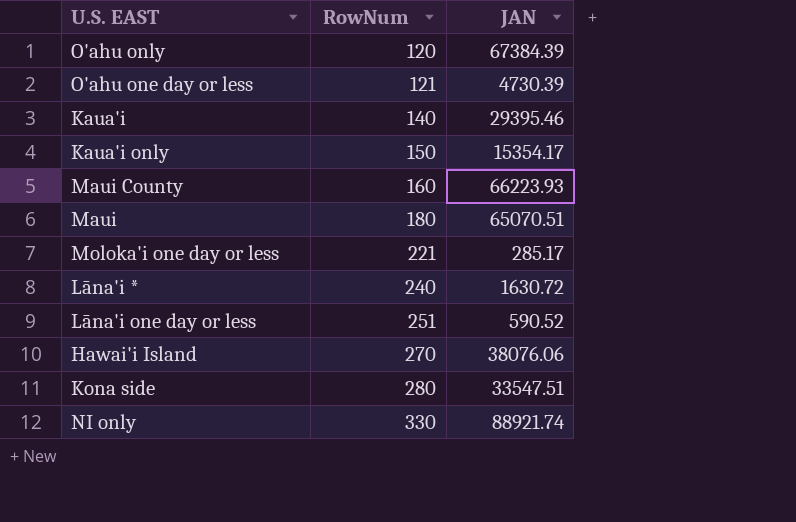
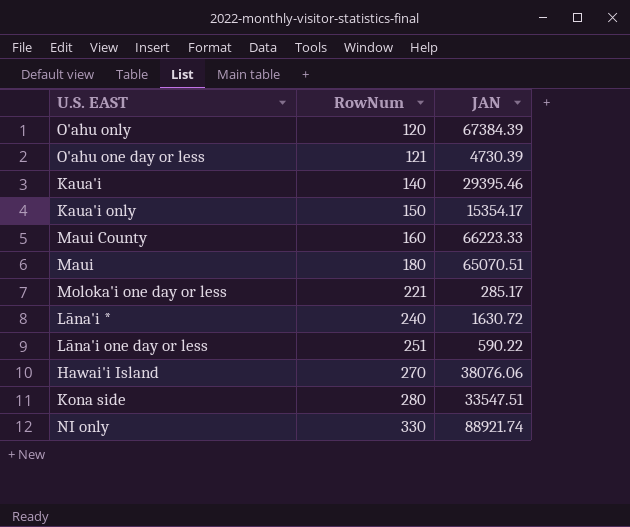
Maui County | JAN: 66223.93 -> 66223.33
Lāna'i one day or less | JAN: 590.52 -> 590.22

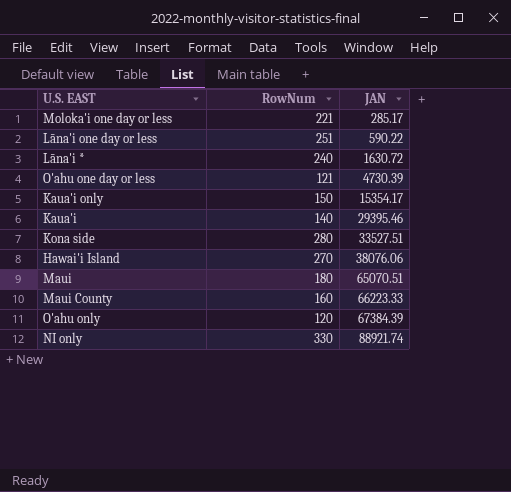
row order: RowNum ascending -> JAN ascending
Kona side | JAN: 33547.51 -> 33527.51

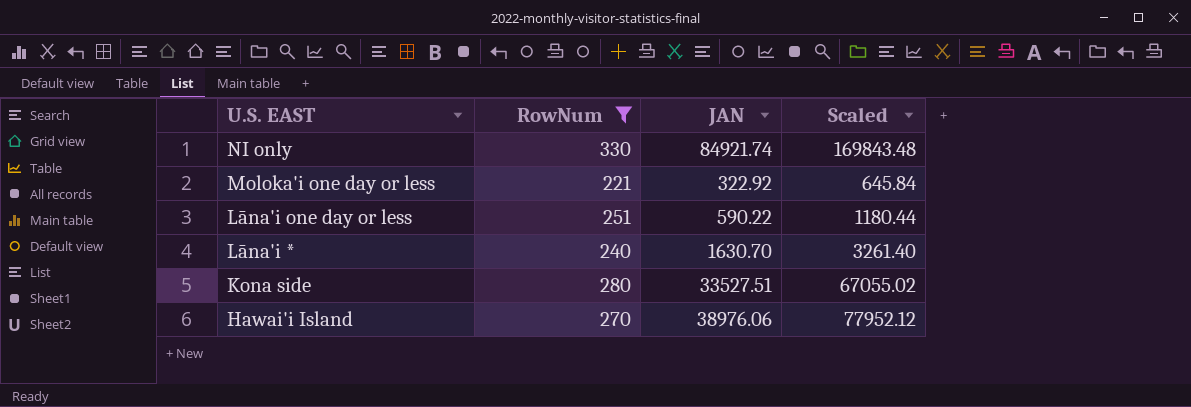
filter: none -> RowNum >= 221
row order: JAN ascending -> U.S. EAST descending
column Scaled | formula: none -> [JAN] * 2
NI only | JAN: 88921.74 -> 84921.74
Moloka'i one day or less | JAN: 285.17 -> 322.92
Lāna'i * | JAN: 1630.72 -> 1630.70
Hawai'i Island | JAN: 38076.06 -> 38976.06

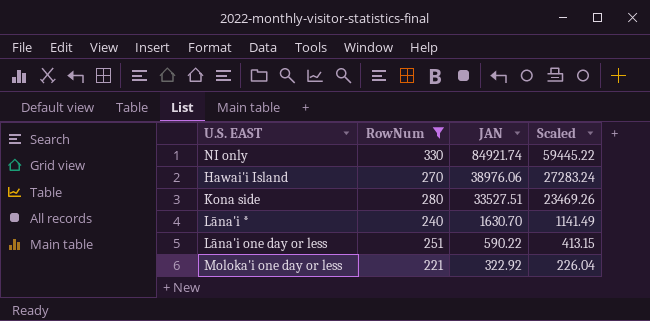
row order: U.S. EAST descending -> JAN descending
column Scaled | formula: [JAN] * 2 -> [JAN] * 0.7

